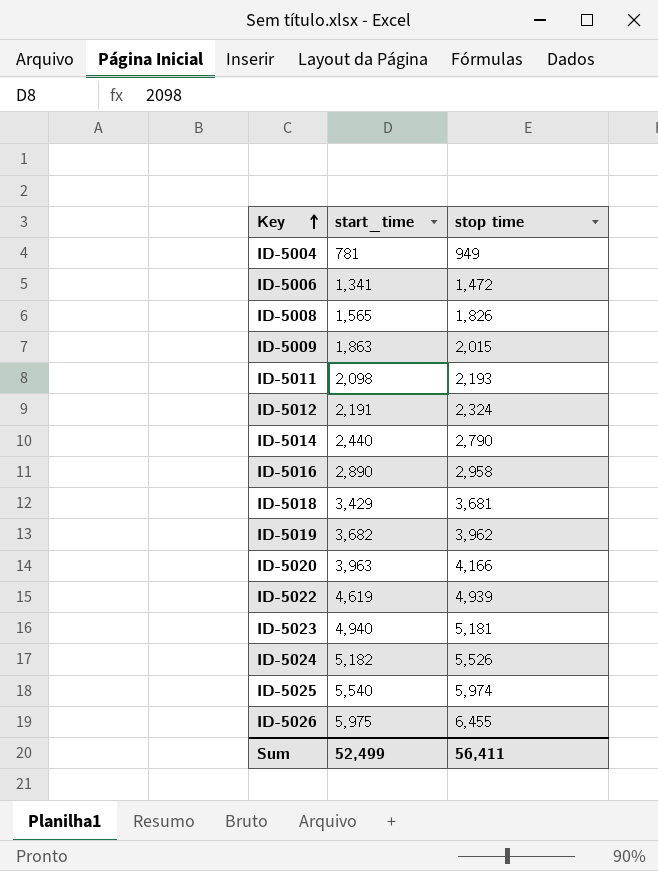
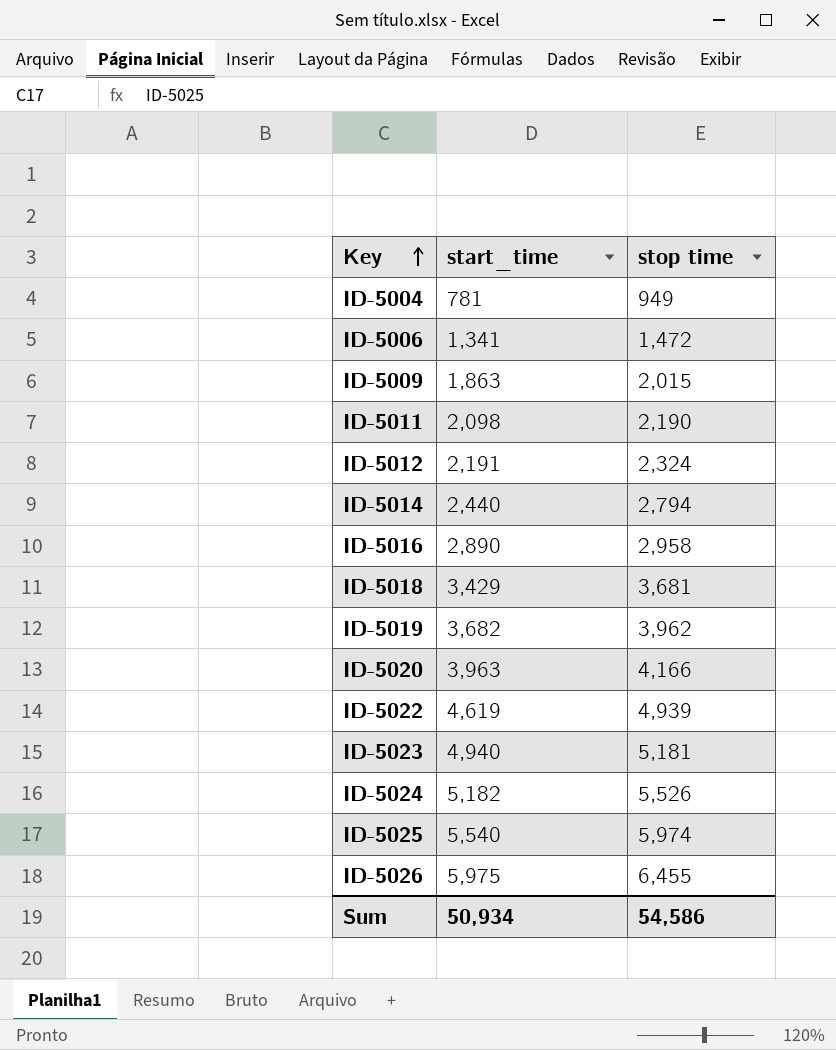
row ID-5008: 1,565 | 1,826 -> none
ID-5011 | stop time: 2,193 -> 2,190
ID-5014 | stop time: 2,790 -> 2,794
Sum | start_time: 52,499 -> 50,934
Sum | stop time: 56,411 -> 54,586

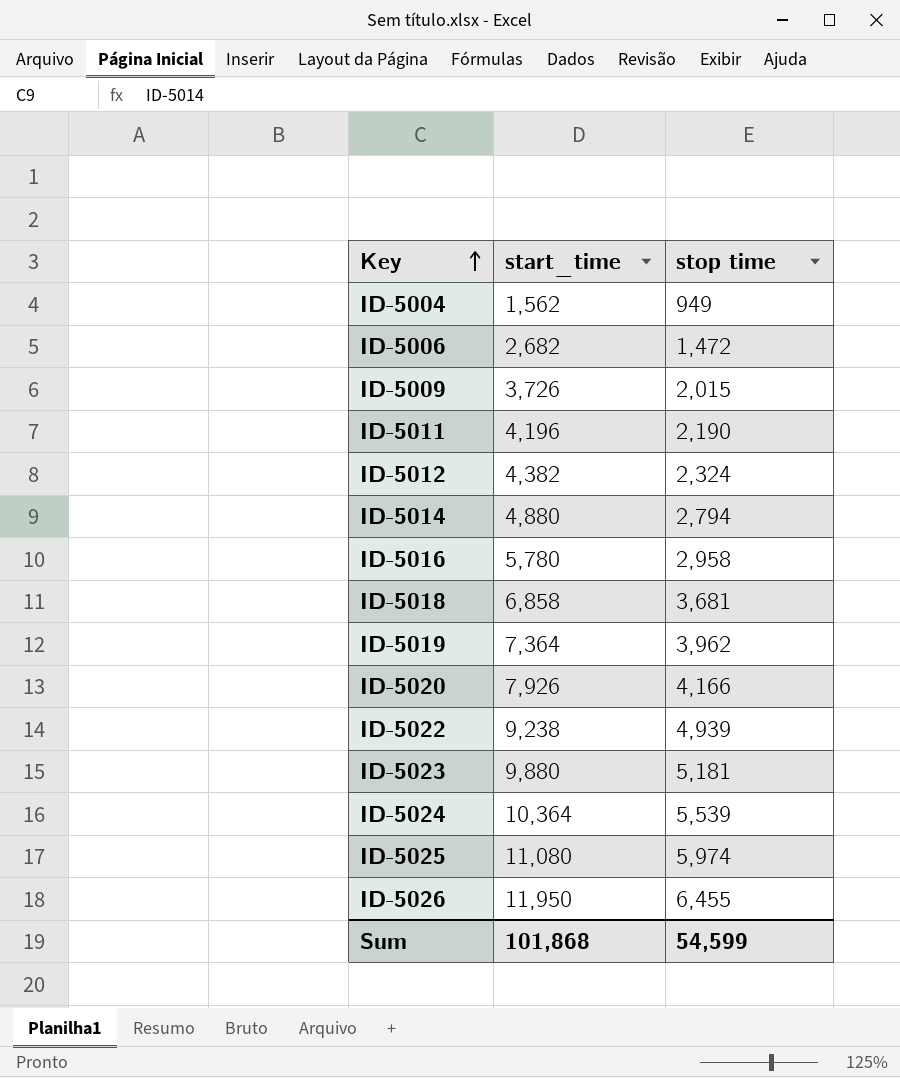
ID-5004 | start_time: 781 -> 1,562
ID-5006 | start_time: 1,341 -> 2,682
ID-5009 | start_time: 1,863 -> 3,726
ID-5011 | start_time: 2,098 -> 4,196
ID-5012 | start_time: 2,191 -> 4,382
ID-5014 | start_time: 2,440 -> 4,880
ID-5016 | start_time: 2,890 -> 5,780
ID-5018 | start_time: 3,429 -> 6,858
ID-5019 | start_time: 3,682 -> 7,364
ID-5020 | start_time: 3,963 -> 7,926
ID-5022 | start_time: 4,619 -> 9,238
ID-5023 | start_time: 4,940 -> 9,880
ID-5024 | start_time: 5,182 -> 10,364
ID-5024 | stop time: 5,526 -> 5,539
ID-5025 | start_time: 5,540 -> 11,080
ID-5026 | start_time: 5,975 -> 11,950
Sum | start_time: 50,934 -> 101,868
Sum | stop time: 54,586 -> 54,599

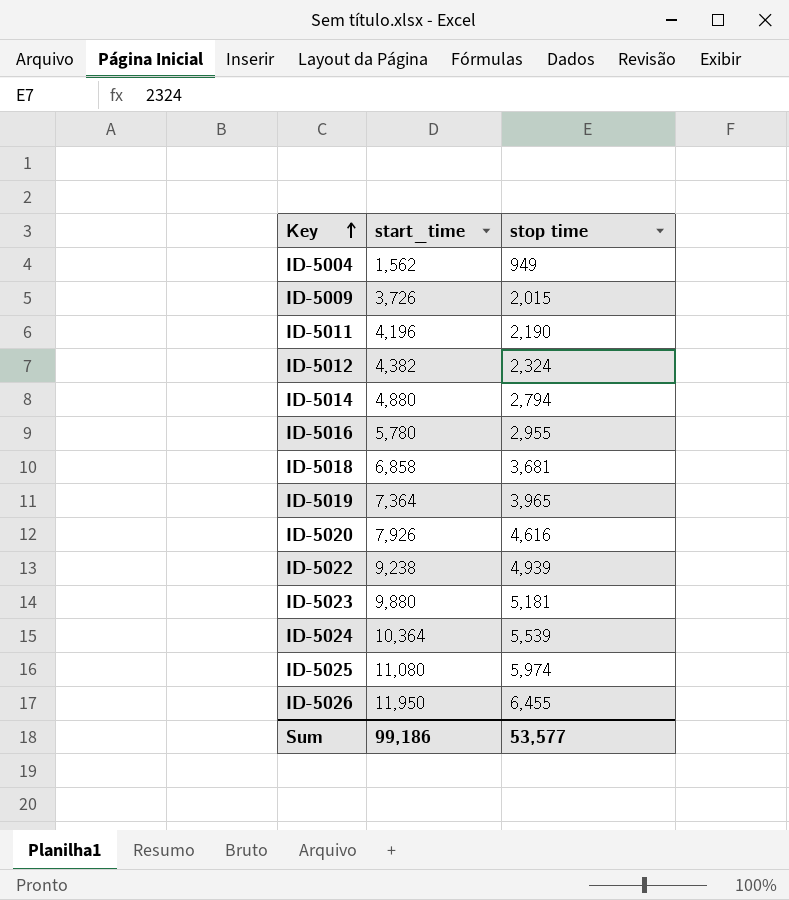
row ID-5006: 2,682 | 1,472 -> none
ID-5016 | stop time: 2,958 -> 2,955
ID-5019 | stop time: 3,962 -> 3,965
ID-5020 | stop time: 4,166 -> 4,616
Sum | start_time: 101,868 -> 99,186
Sum | stop time: 54,599 -> 53,577

